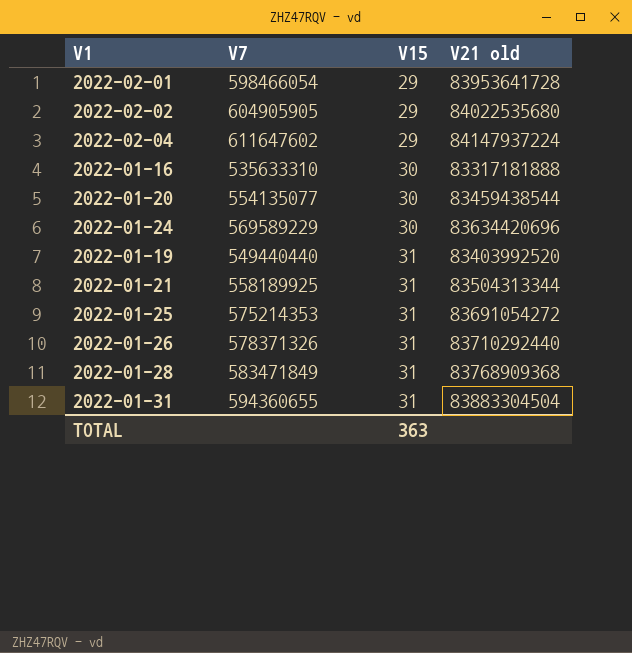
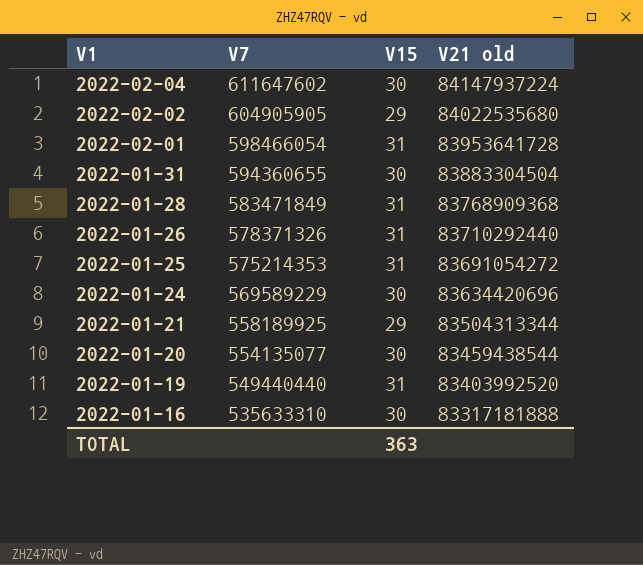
row order: V15 ascending -> V1 descending
2022-02-04 | V15: 29 -> 30
2022-02-01 | V15: 29 -> 31
2022-01-31 | V15: 31 -> 30
2022-01-21 | V15: 31 -> 29

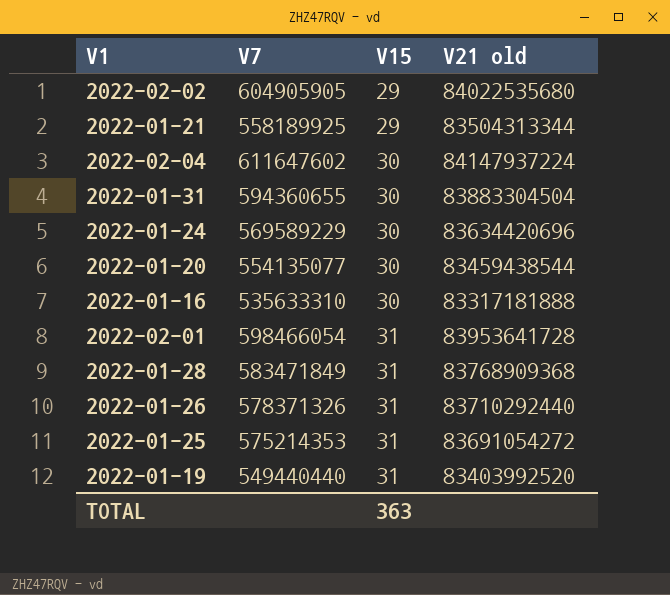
row order: V1 descending -> V15 ascending

